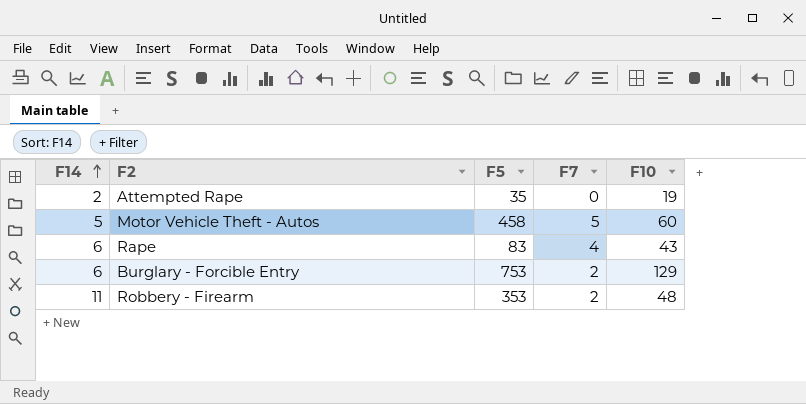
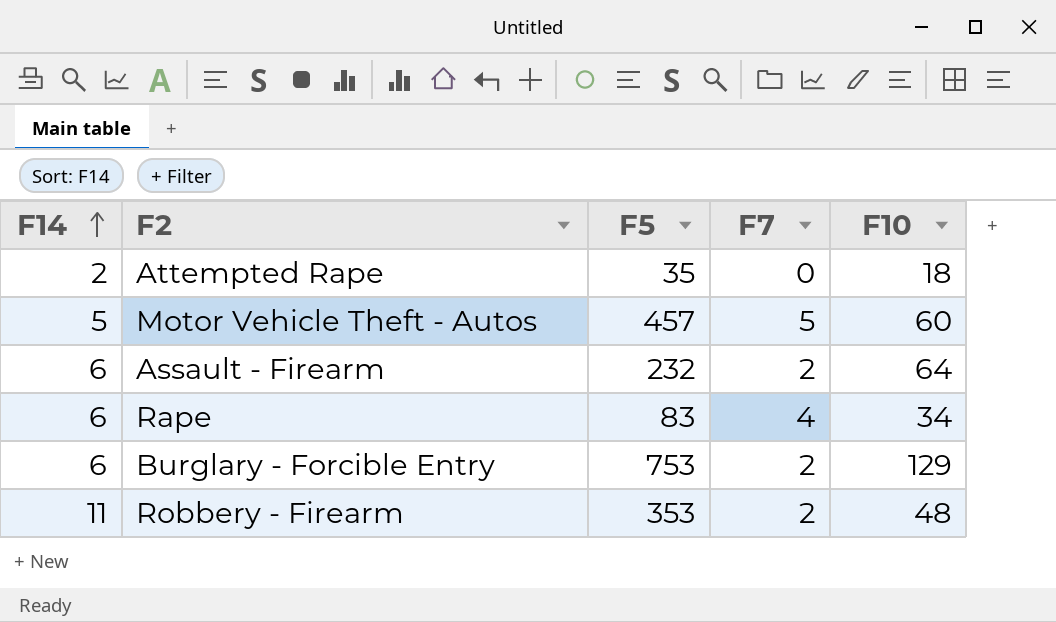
Attempted Rape | F10: 19 -> 18
Motor Vehicle Theft - Autos | F5: 458 -> 457
row Assault - Firearm: none -> 6 | 232 | 2 | 64
Rape | F10: 43 -> 34

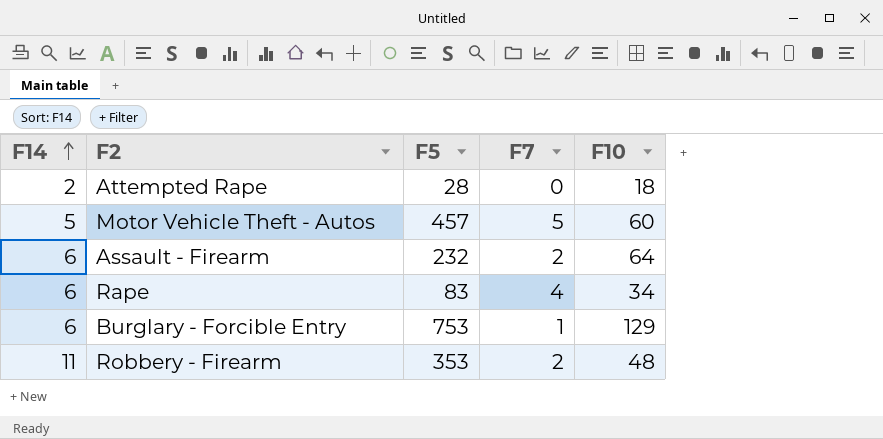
Attempted Rape | F5: 35 -> 28
Burglary - Forcible Entry | F7: 2 -> 1

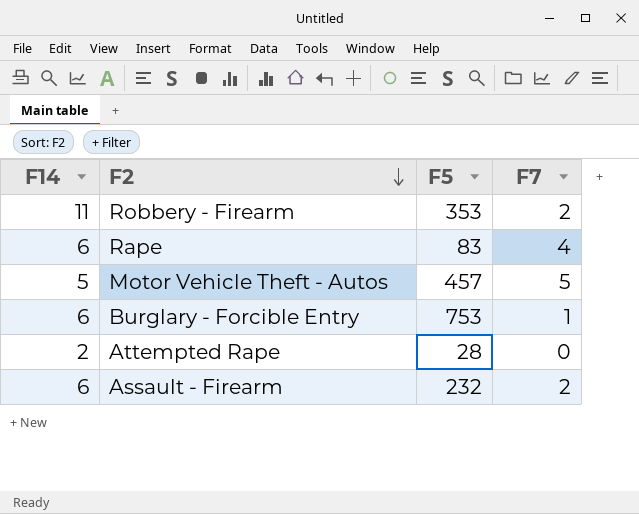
row order: F14 ascending -> F2 descending
column F10 | position: 5 -> none

